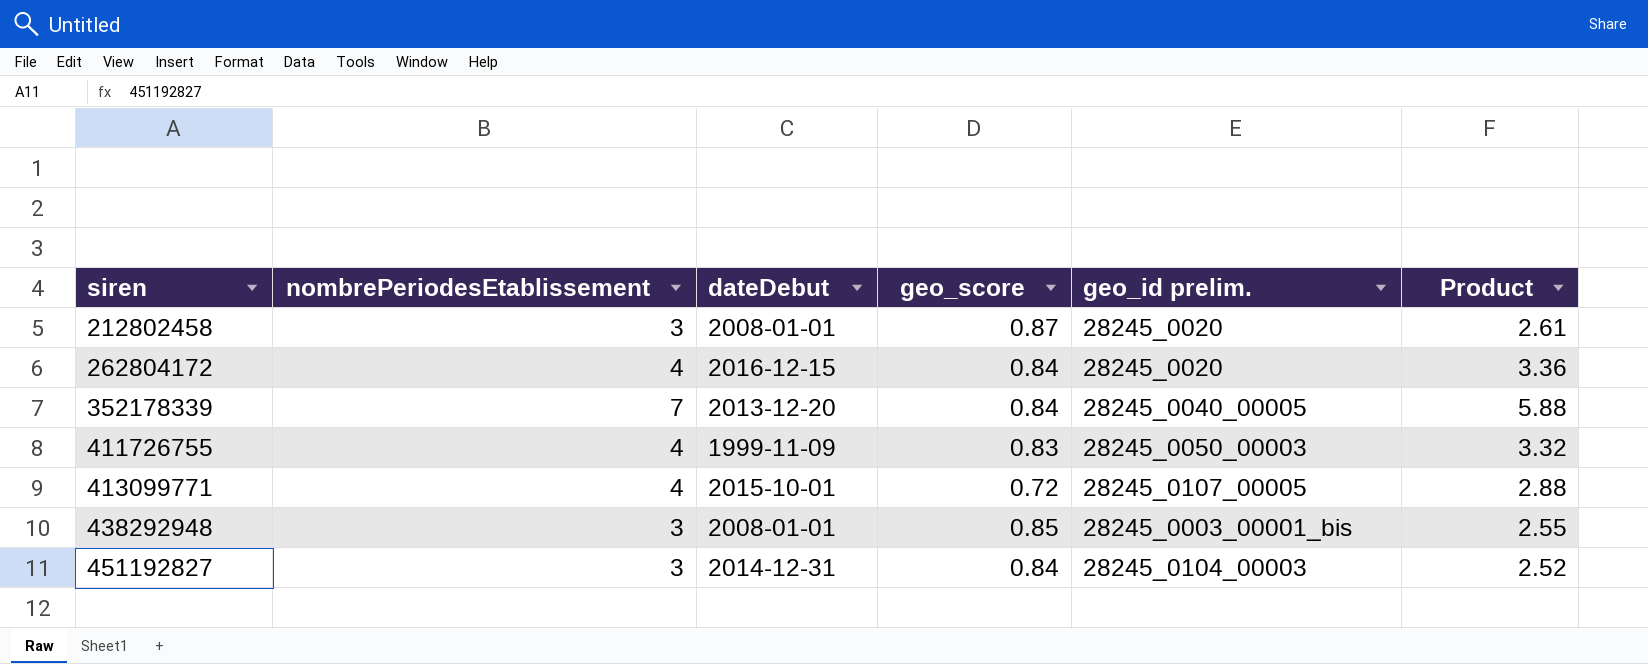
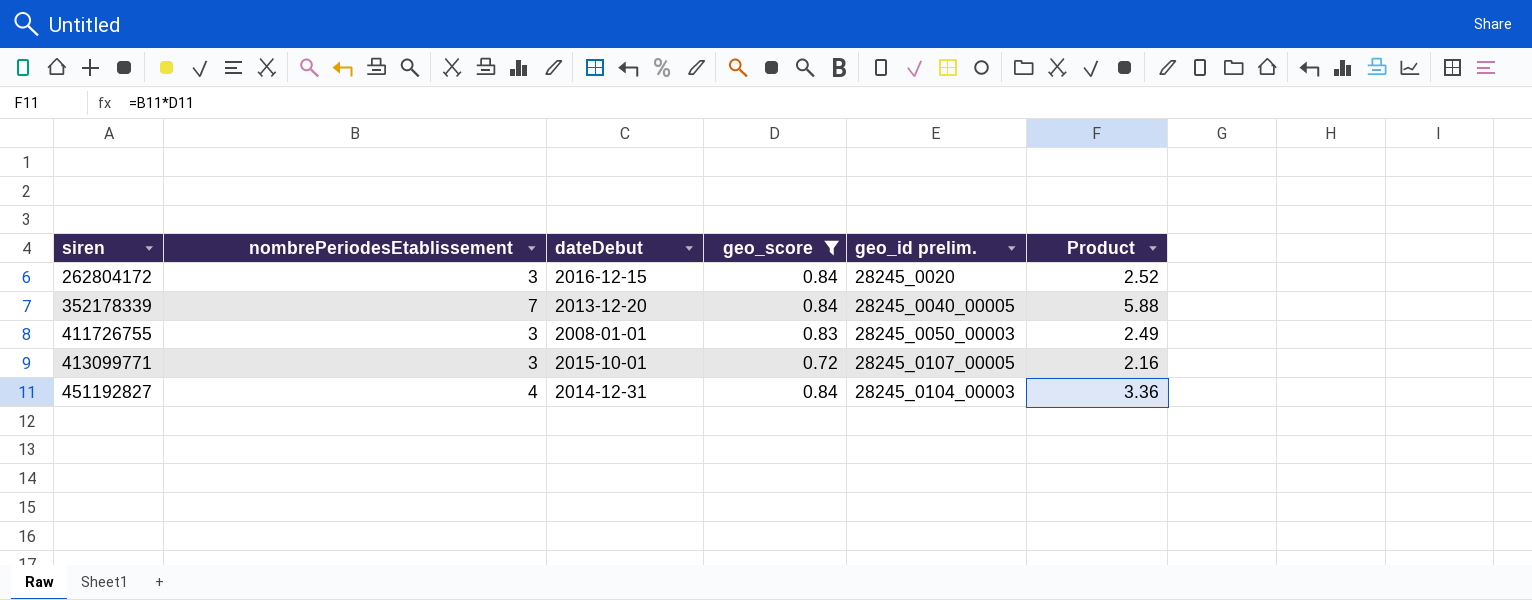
filter: none -> geo_score <= 0.84
262804172 | nombrePeriodesEtablissement: 4 -> 3
262804172 | Product: 3.36 -> 2.52
411726755 | nombrePeriodesEtablissement: 4 -> 3
411726755 | dateDebut: 1999-11-09 -> 2008-01-01
411726755 | Product: 3.32 -> 2.49
413099771 | nombrePeriodesEtablissement: 4 -> 3
413099771 | Product: 2.88 -> 2.16
451192827 | nombrePeriodesEtablissement: 3 -> 4
451192827 | Product: 2.52 -> 3.36

